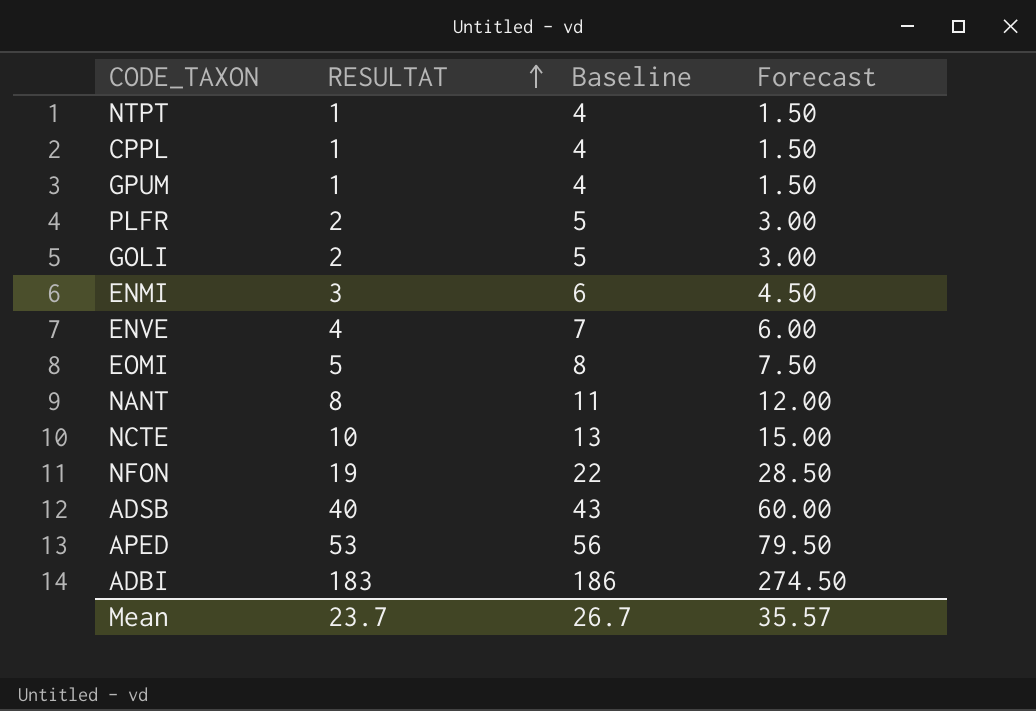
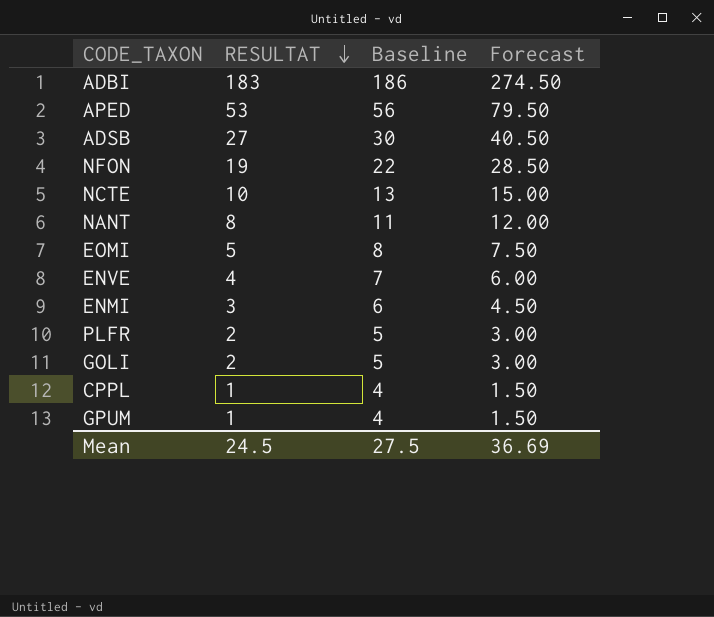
row order: RESULTAT ascending -> RESULTAT descending
row NTPT: 1 | 4 | 1.50 -> none
ADSB | RESULTAT: 40 -> 27
ADSB | Baseline: 43 -> 30
ADSB | Forecast: 60.00 -> 40.50
Mean | RESULTAT: 23.7 -> 24.5
Mean | Baseline: 26.7 -> 27.5
Mean | Forecast: 35.57 -> 36.69

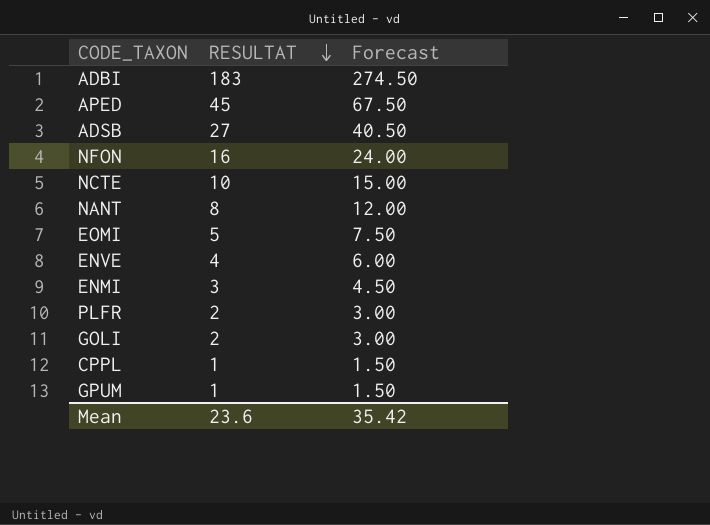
column Baseline | formula: [RESULTAT] + 3 -> none
APED | RESULTAT: 53 -> 45
APED | Forecast: 79.50 -> 67.50
NFON | RESULTAT: 19 -> 16
NFON | Forecast: 28.50 -> 24.00
Mean | RESULTAT: 24.5 -> 23.6
Mean | Forecast: 36.69 -> 35.42

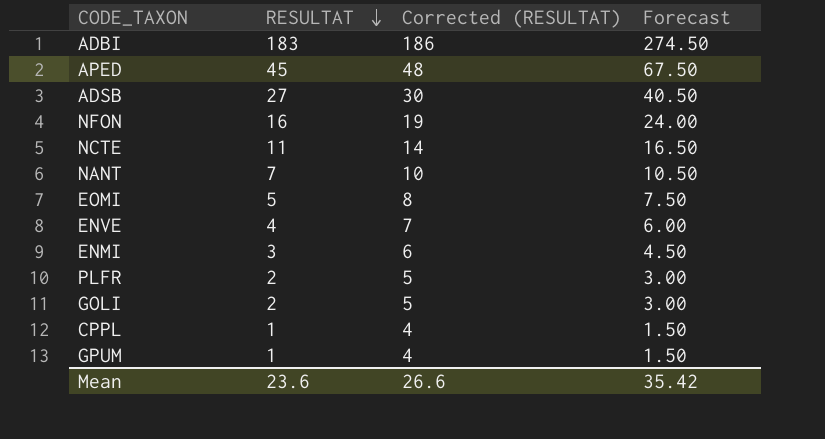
column Corrected (RESULTAT) | formula: none -> [RESULTAT] + 3
NCTE | RESULTAT: 10 -> 11
NCTE | Forecast: 15.00 -> 16.50
NANT | RESULTAT: 8 -> 7
NANT | Forecast: 12.00 -> 10.50

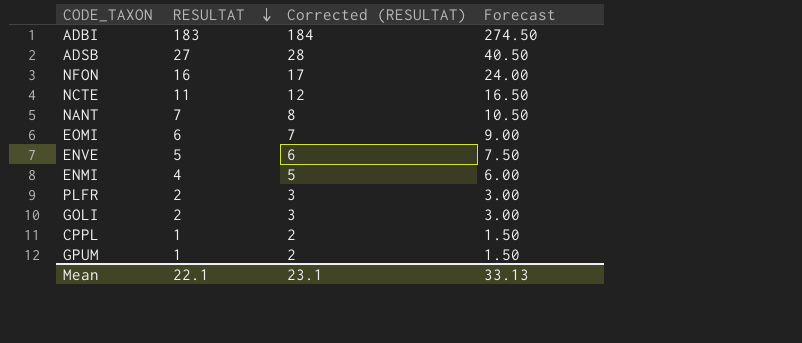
column Corrected (RESULTAT) | formula: [RESULTAT] + 3 -> [RESULTAT] + 1
row APED: 45 | 48 | 67.50 -> none
EOMI | RESULTAT: 5 -> 6
EOMI | Forecast: 7.50 -> 9.00
ENVE | RESULTAT: 4 -> 5
ENVE | Forecast: 6.00 -> 7.50
ENMI | RESULTAT: 3 -> 4
ENMI | Forecast: 4.50 -> 6.00
Mean | RESULTAT: 23.6 -> 22.1
Mean | Corrected (RESULTAT): 26.6 -> 23.1
Mean | Forecast: 35.42 -> 33.13

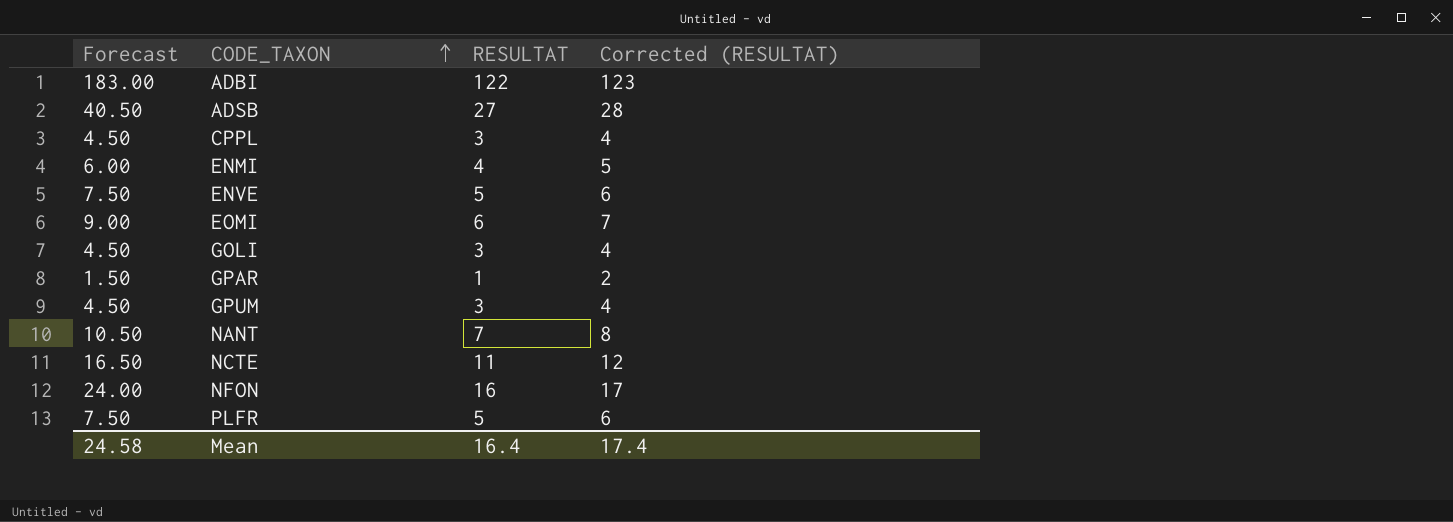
row order: RESULTAT descending -> CODE_TAXON ascending
column Forecast | position: 4 -> 1
ADBI | Forecast: 274.50 -> 183.00
ADBI | RESULTAT: 183 -> 122
ADBI | Corrected (RESULTAT): 184 -> 123
CPPL | Forecast: 1.50 -> 4.50
CPPL | RESULTAT: 1 -> 3
CPPL | Corrected (RESULTAT): 2 -> 4
GOLI | Forecast: 3.00 -> 4.50
GOLI | RESULTAT: 2 -> 3
GOLI | Corrected (RESULTAT): 3 -> 4
row GPAR: none -> 1.50 | 1 | 2
GPUM | Forecast: 1.50 -> 4.50
GPUM | RESULTAT: 1 -> 3
GPUM | Corrected (RESULTAT): 2 -> 4
PLFR | Forecast: 3.00 -> 7.50
PLFR | RESULTAT: 2 -> 5
PLFR | Corrected (RESULTAT): 3 -> 6
Mean | Forecast: 33.13 -> 24.58
Mean | RESULTAT: 22.1 -> 16.4
Mean | Corrected (RESULTAT): 23.1 -> 17.4

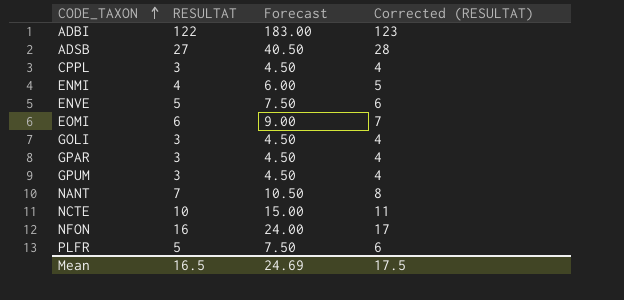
column Forecast | position: 1 -> 3
GPAR | RESULTAT: 1 -> 3
GPAR | Forecast: 1.50 -> 4.50
GPAR | Corrected (RESULTAT): 2 -> 4
NCTE | RESULTAT: 11 -> 10
NCTE | Forecast: 16.50 -> 15.00
NCTE | Corrected (RESULTAT): 12 -> 11
Mean | RESULTAT: 16.4 -> 16.5
Mean | Forecast: 24.58 -> 24.69
Mean | Corrected (RESULTAT): 17.4 -> 17.5

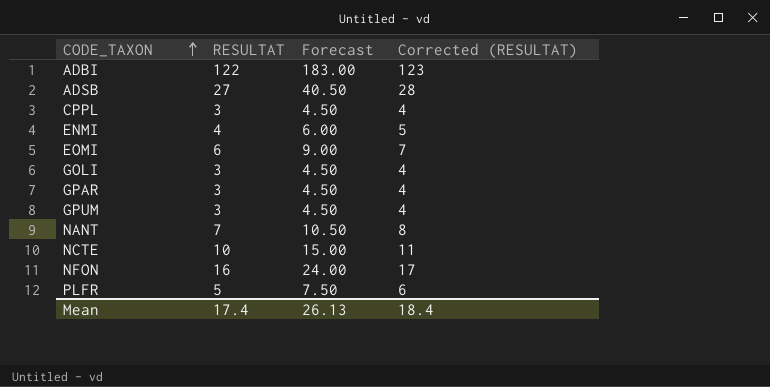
row ENVE: 5 | 7.50 | 6 -> none
Mean | RESULTAT: 16.5 -> 17.4
Mean | Forecast: 24.69 -> 26.13
Mean | Corrected (RESULTAT): 17.5 -> 18.4

